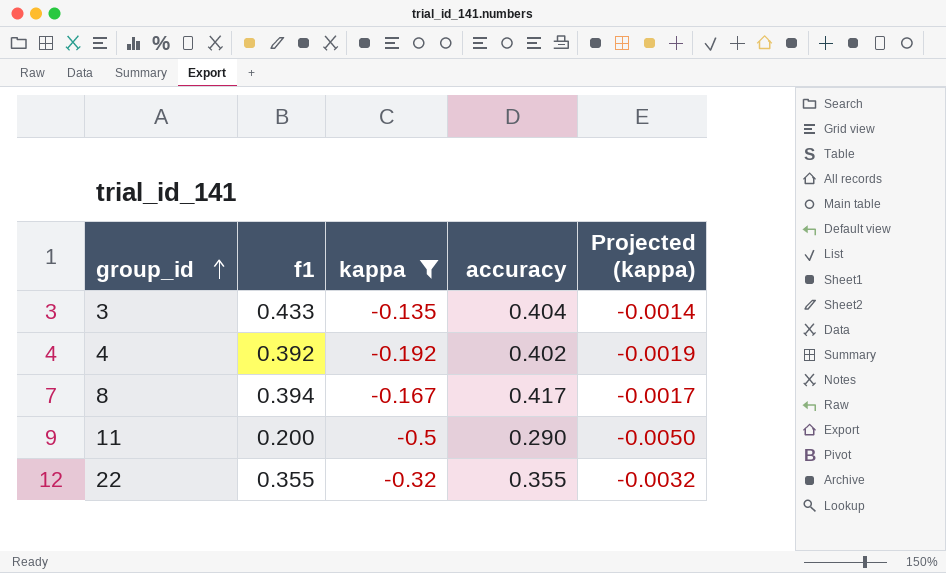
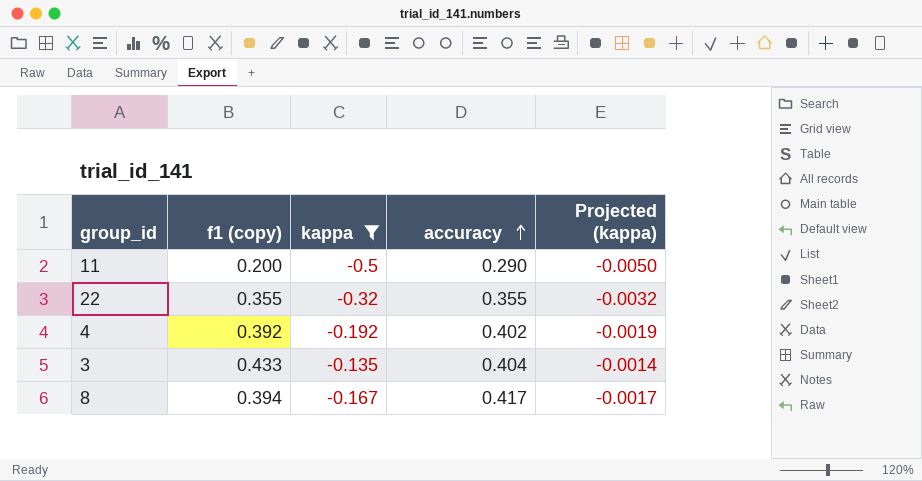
row order: group_id ascending -> accuracy ascending
column name: f1 -> f1 (copy)

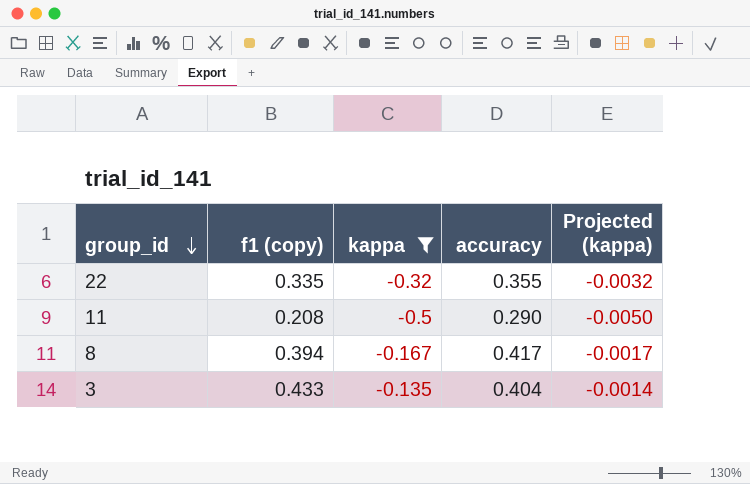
row order: accuracy ascending -> group_id descending
row 4: 0.392 | -0.192 | 0.402 | -0.0019 -> none
22 | f1 (copy): 0.355 -> 0.335
11 | f1 (copy): 0.200 -> 0.208

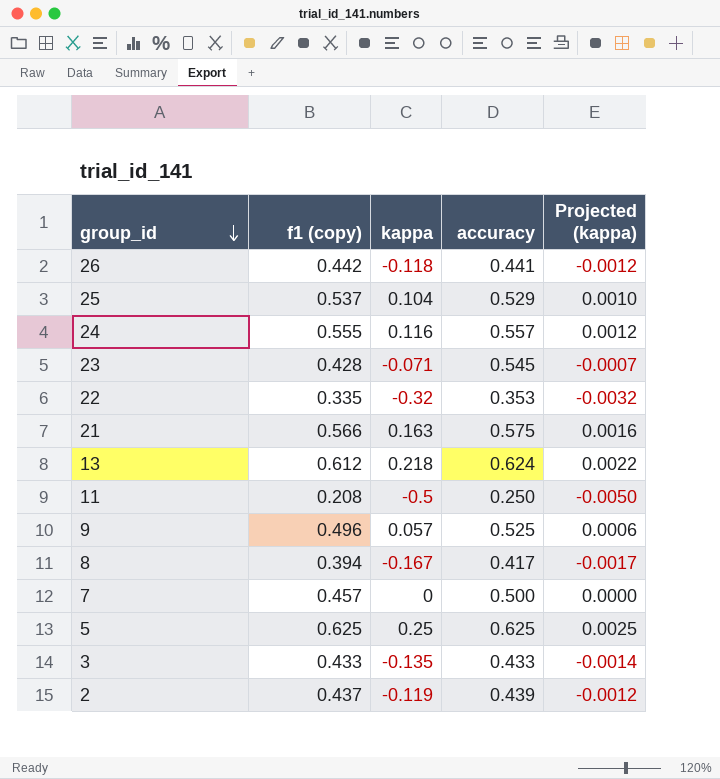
filter: kappa <= -0.135 -> none
22 | accuracy: 0.355 -> 0.353
11 | accuracy: 0.290 -> 0.250
3 | accuracy: 0.404 -> 0.433

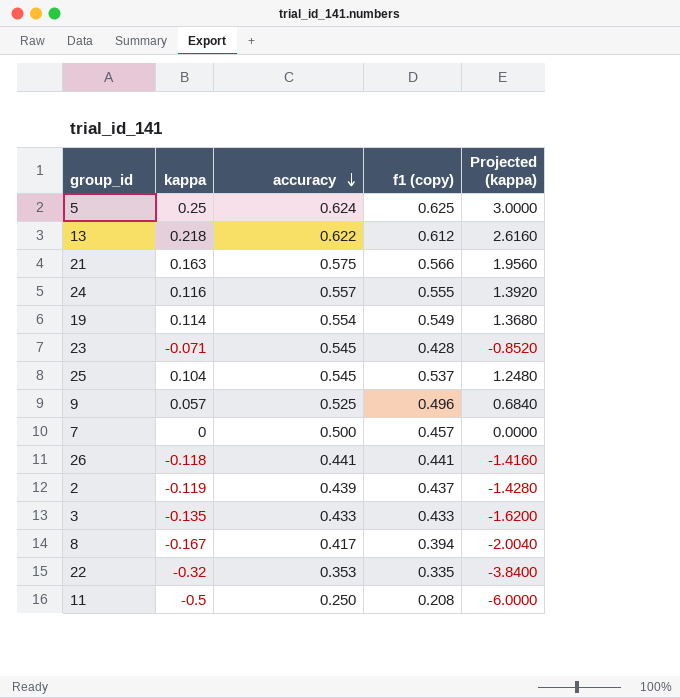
row order: group_id descending -> accuracy descending
column f1 (copy) | position: 2 -> 4
column Projected (kappa) | formula: [kappa] * 0.01 -> [kappa] * 12
5 | accuracy: 0.625 -> 0.624
13 | accuracy: 0.624 -> 0.622
row 19: none -> 0.114 | 0.554 | 0.549 | 1.3680
25 | accuracy: 0.529 -> 0.545
26 | f1 (copy): 0.442 -> 0.441

